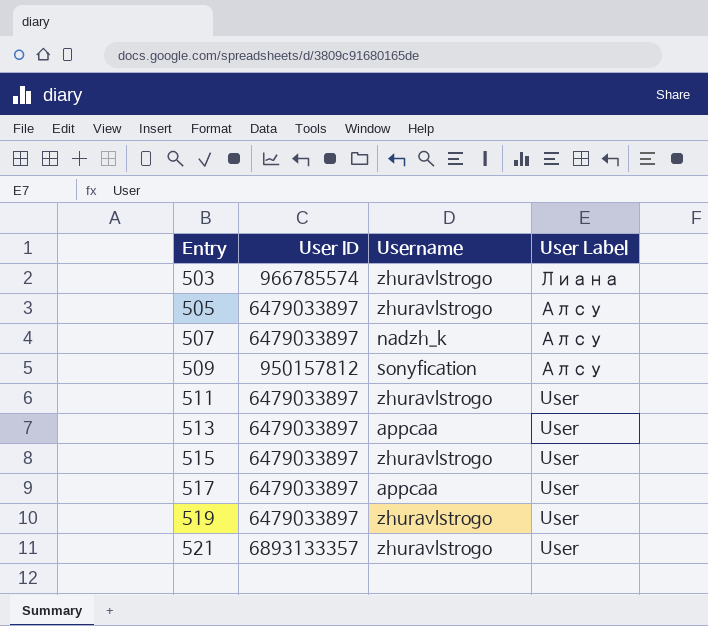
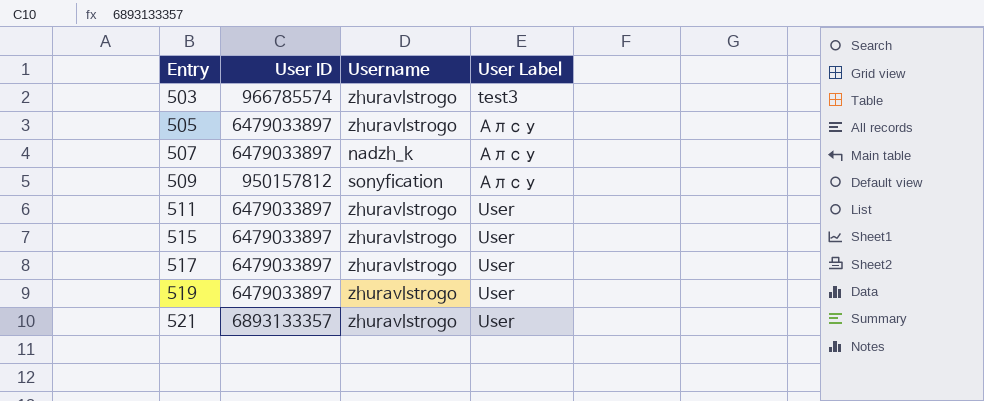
row 513: 6479033897 | appcaa | User -> none
503 | User Label: Лиана -> test3
517 | Username: appcaa -> zhuravlstrogo

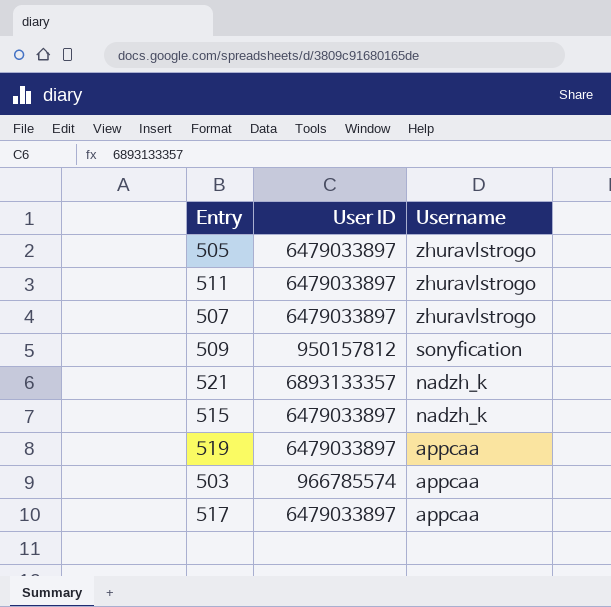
row order: Entry ascending -> Username descending
column User Label | position: 4 -> none
507 | Username: nadzh_k -> zhuravlstrogo
521 | Username: zhuravlstrogo -> nadzh_k
515 | Username: zhuravlstrogo -> nadzh_k
519 | Username: zhuravlstrogo -> appcaa
503 | Username: zhuravlstrogo -> appcaa
517 | Username: zhuravlstrogo -> appcaa

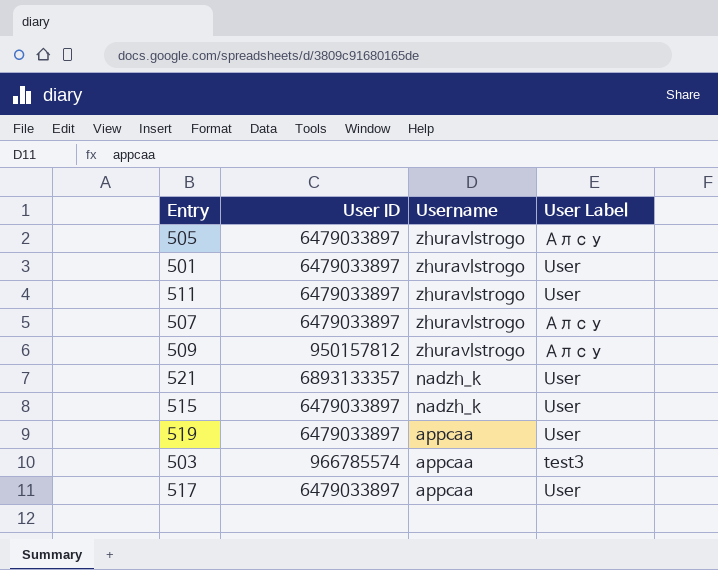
column User Label | position: none -> 4
row 501: none -> 6479033897 | zhuravlstrogo | User
509 | Username: sonyfication -> zhuravlstrogo

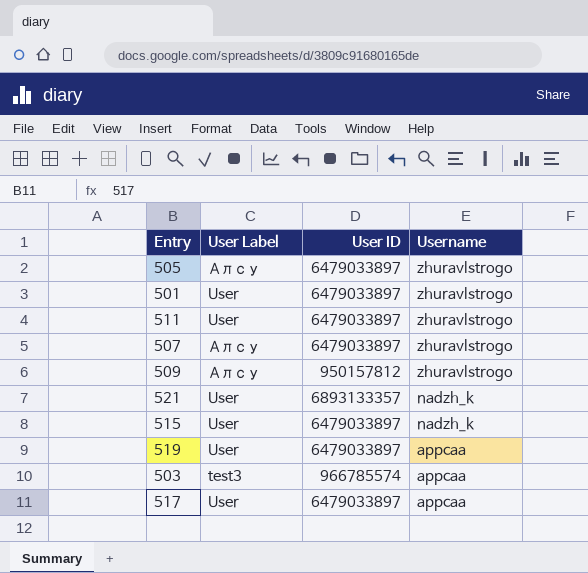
column User Label | position: 4 -> 2

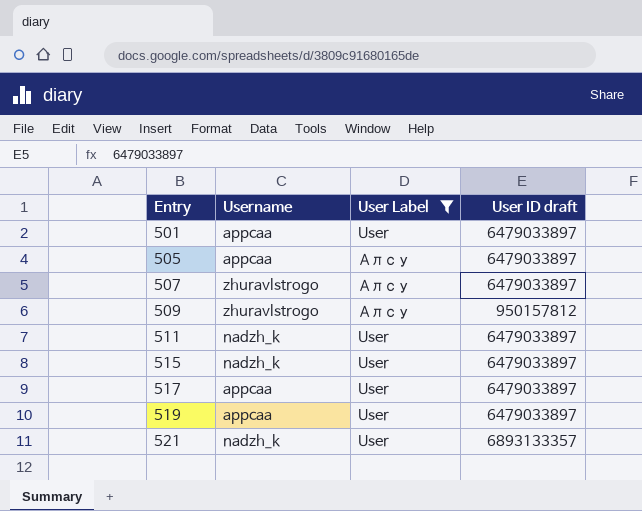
filter: none -> User Label != test3
row order: Username descending -> Entry ascending
column Username | position: 4 -> 2
column name: User ID -> User ID draft
501 | Username: zhuravlstrogo -> appcaa
505 | Username: zhuravlstrogo -> appcaa
511 | Username: zhuravlstrogo -> nadzh_k

